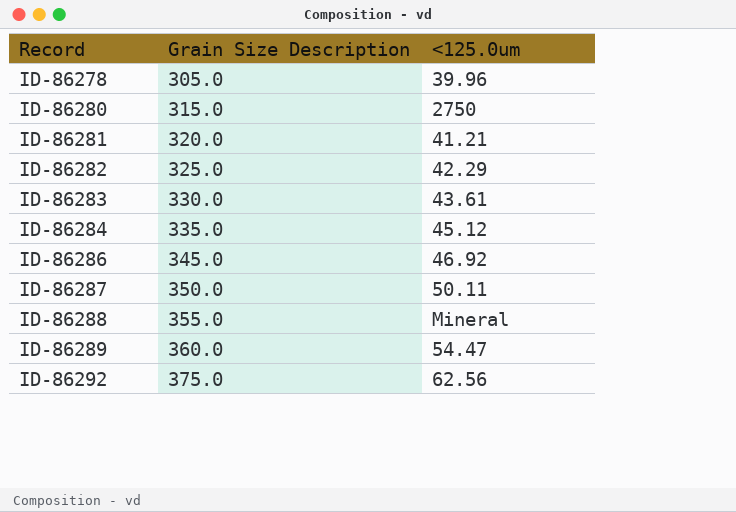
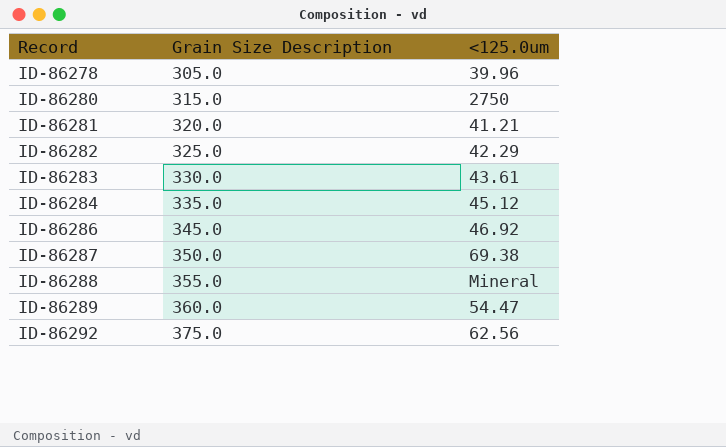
ID-86287 | <125.0um: 50.11 -> 69.38

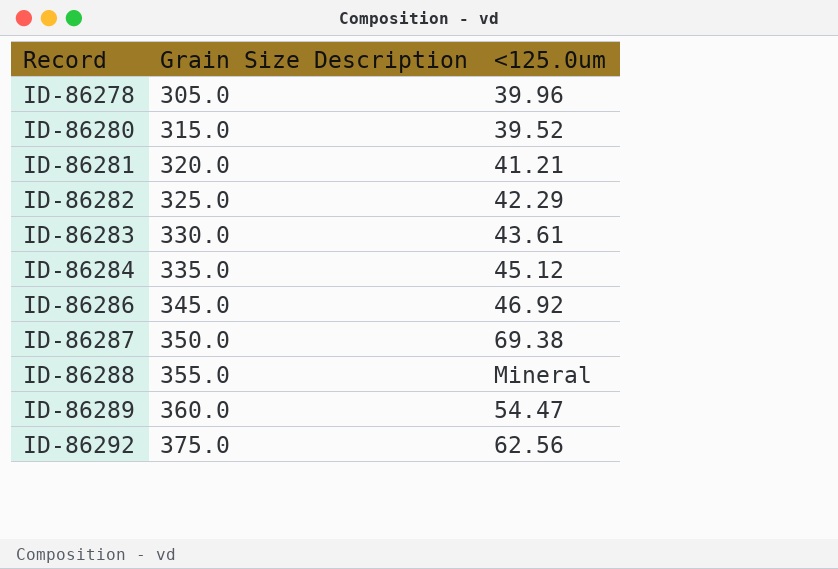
ID-86280 | <125.0um: 2750 -> 39.52

